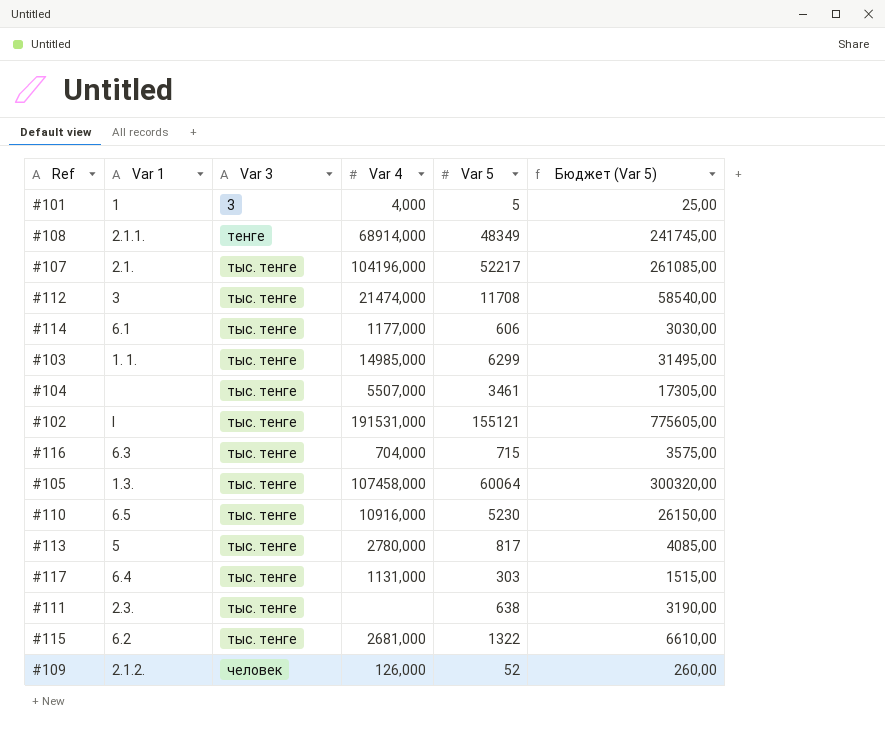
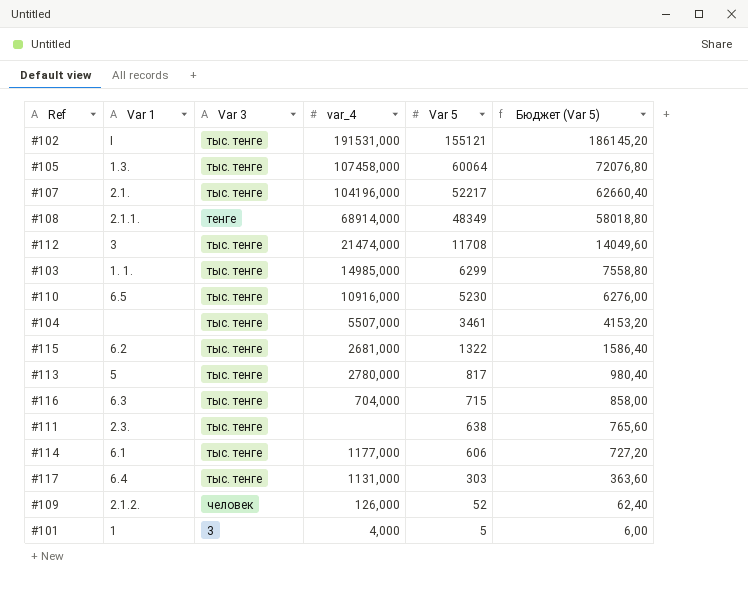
row order: Var 3 ascending -> Var 5 descending
column name: Var 4 -> var_4
column Бюджет (Var 5) | formula: [Var 5] * 5 -> [Var 5] * 1,2

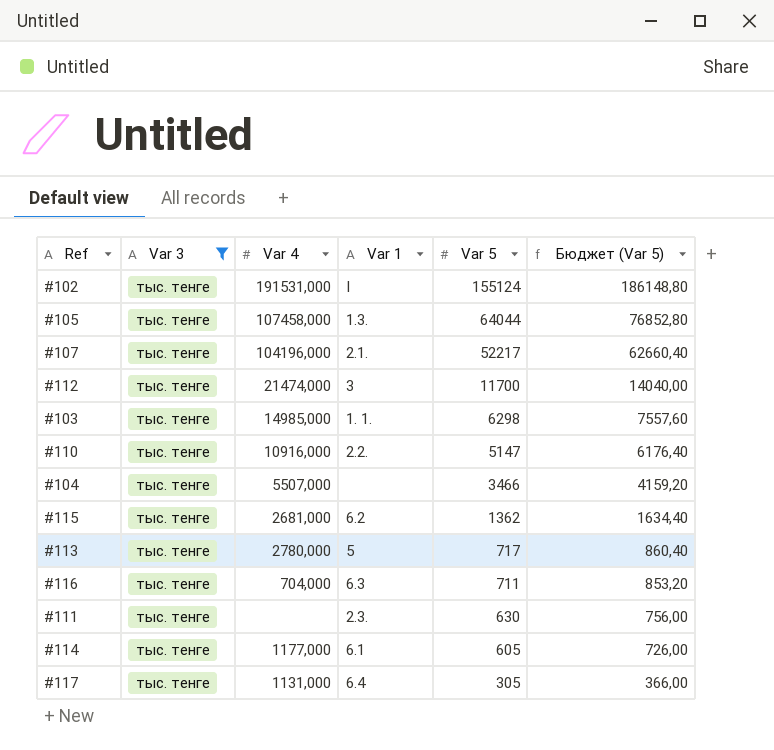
filter: none -> Var 3 = тыс. тенге
column name: var_4 -> Var 4
column Var 1 | position: 2 -> 4
#102 | Var 5: 155121 -> 155124
#102 | Бюджет (Var 5): 186145,20 -> 186148,80
#105 | Var 5: 60064 -> 64044
#105 | Бюджет (Var 5): 72076,80 -> 76852,80
#112 | Var 5: 11708 -> 11700
#112 | Бюджет (Var 5): 14049,60 -> 14040,00
#103 | Var 5: 6299 -> 6298
#103 | Бюджет (Var 5): 7558,80 -> 7557,60
#110 | Var 1: 6.5 -> 2.2.
#110 | Var 5: 5230 -> 5147
#110 | Бюджет (Var 5): 6276,00 -> 6176,40
#104 | Var 5: 3461 -> 3466
#104 | Бюджет (Var 5): 4153,20 -> 4159,20
#115 | Var 5: 1322 -> 1362
#115 | Бюджет (Var 5): 1586,40 -> 1634,40
#113 | Var 5: 817 -> 717
#113 | Бюджет (Var 5): 980,40 -> 860,40
#116 | Var 5: 715 -> 711
#116 | Бюджет (Var 5): 858,00 -> 853,20
#111 | Var 5: 638 -> 630
#111 | Бюджет (Var 5): 765,60 -> 756,00
#114 | Var 5: 606 -> 605
#114 | Бюджет (Var 5): 727,20 -> 726,00
#117 | Var 5: 303 -> 305
#117 | Бюджет (Var 5): 363,60 -> 366,00

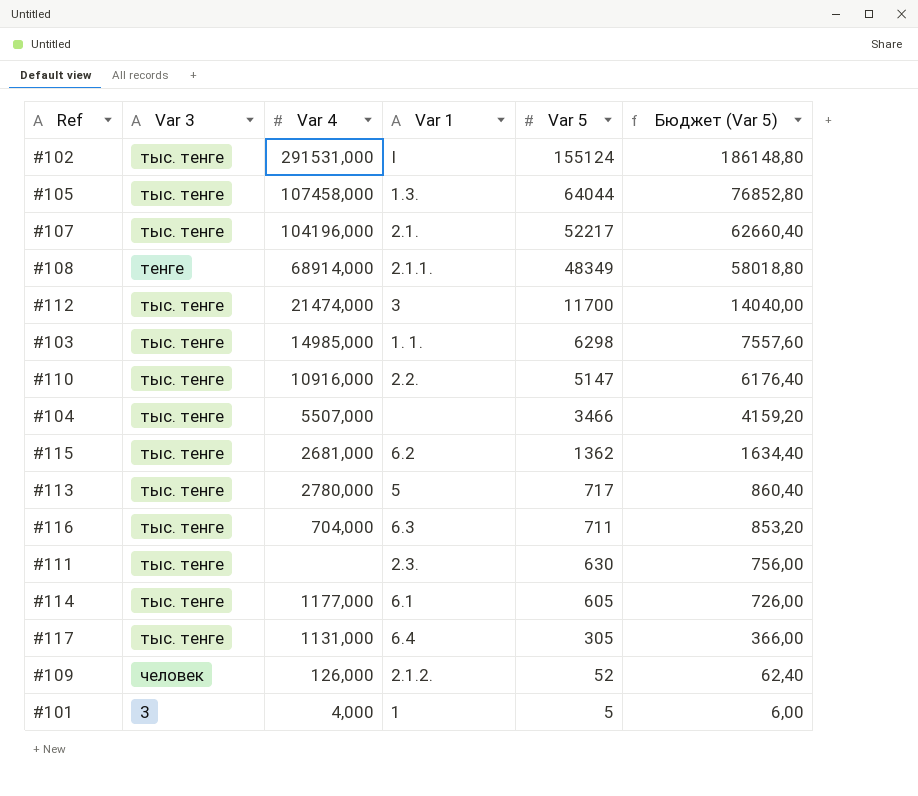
filter: Var 3 = тыс. тенге -> none
#102 | Var 4: 191531,000 -> 291531,000

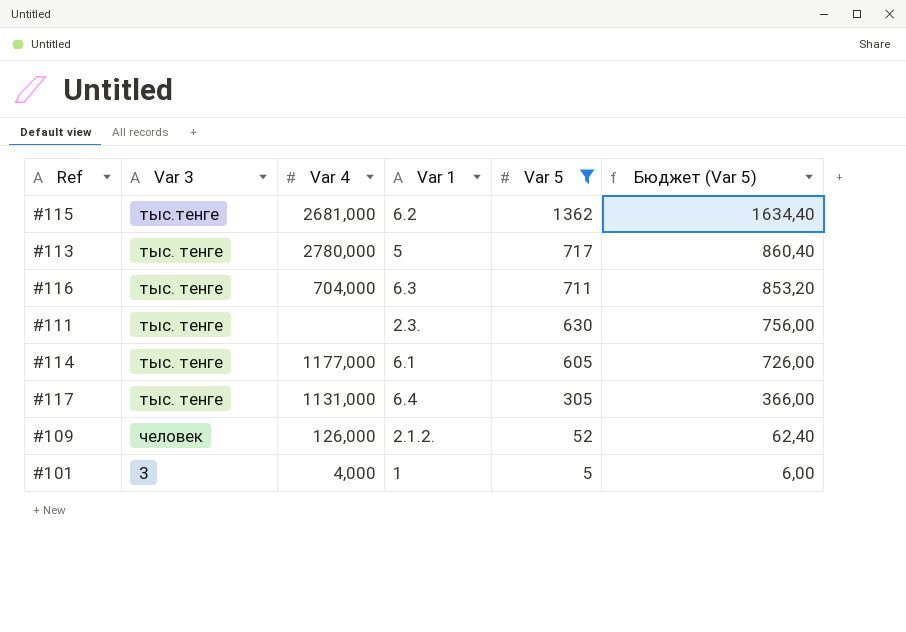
filter: none -> Var 5 <= 1362
#115 | Var 3: тыс. тенге -> тыс.тенге

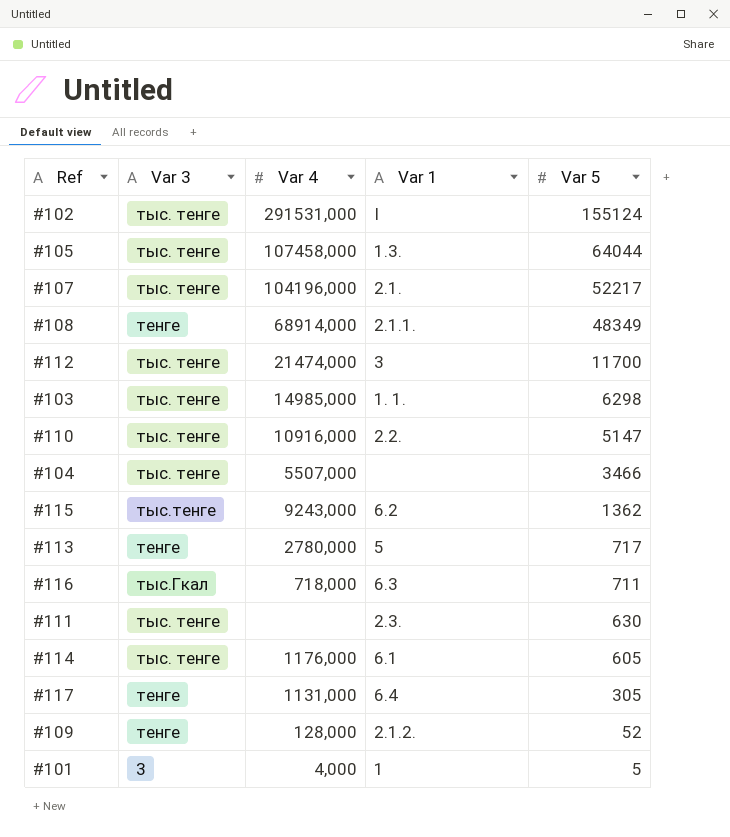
filter: Var 5 <= 1362 -> none
column Бюджет (Var 5) | formula: [Var 5] * 1,2 -> none
#115 | Var 4: 2681,000 -> 9243,000
#113 | Var 3: тыс. тенге -> тенге
#116 | Var 3: тыс. тенге -> тыс.Гкал
#116 | Var 4: 704,000 -> 718,000
#114 | Var 4: 1177,000 -> 1176,000
#117 | Var 3: тыс. тенге -> тенге
#109 | Var 3: человек -> тенге
#109 | Var 4: 126,000 -> 128,000

